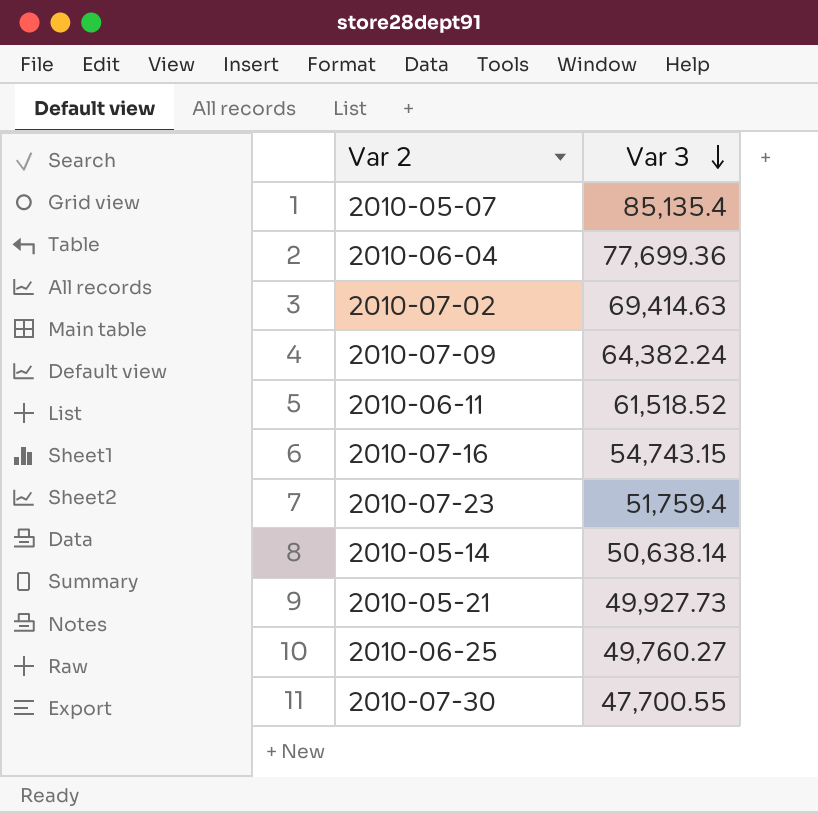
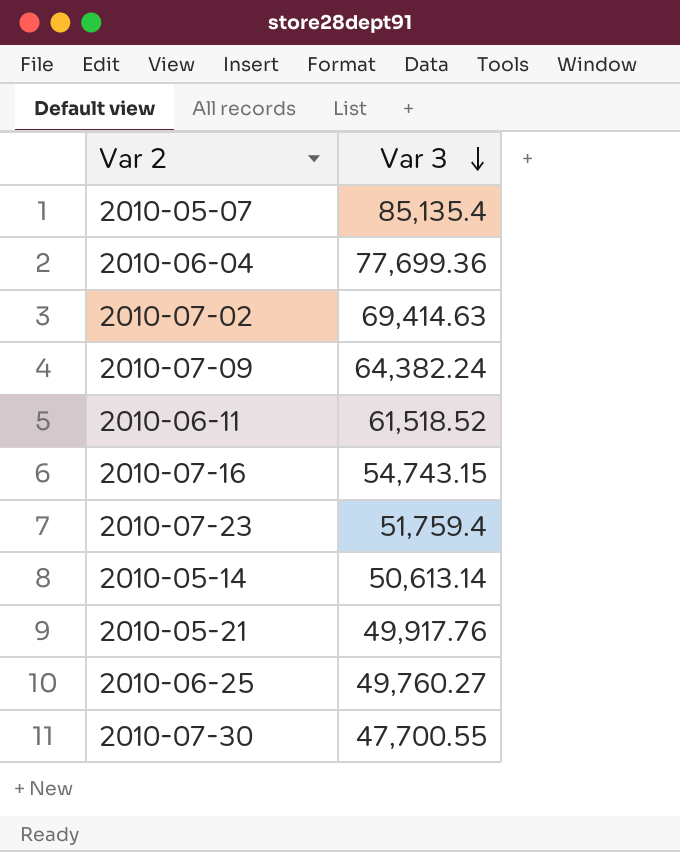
2010-05-14 | Var 3: 50,638.14 -> 50,613.14
2010-05-21 | Var 3: 49,927.73 -> 49,917.76

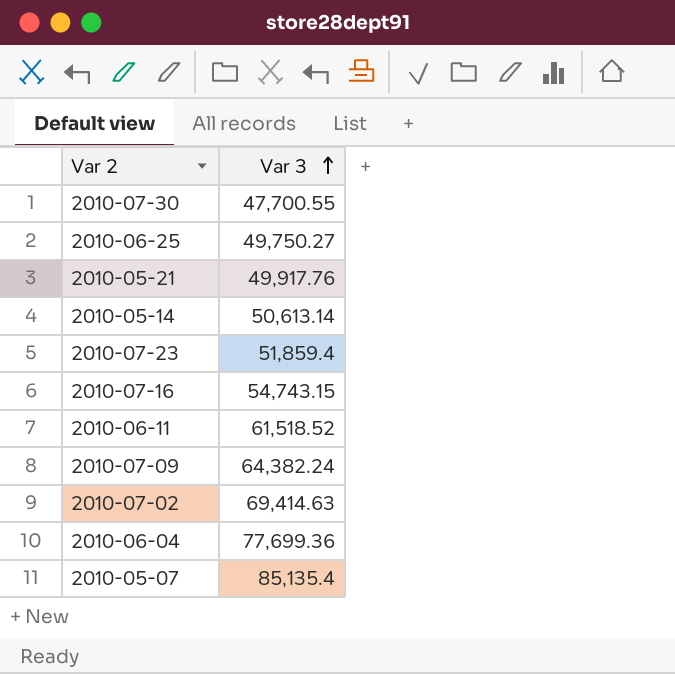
row order: Var 3 descending -> Var 3 ascending
2010-06-25 | Var 3: 49,760.27 -> 49,750.27
2010-07-23 | Var 3: 51,759.4 -> 51,859.4

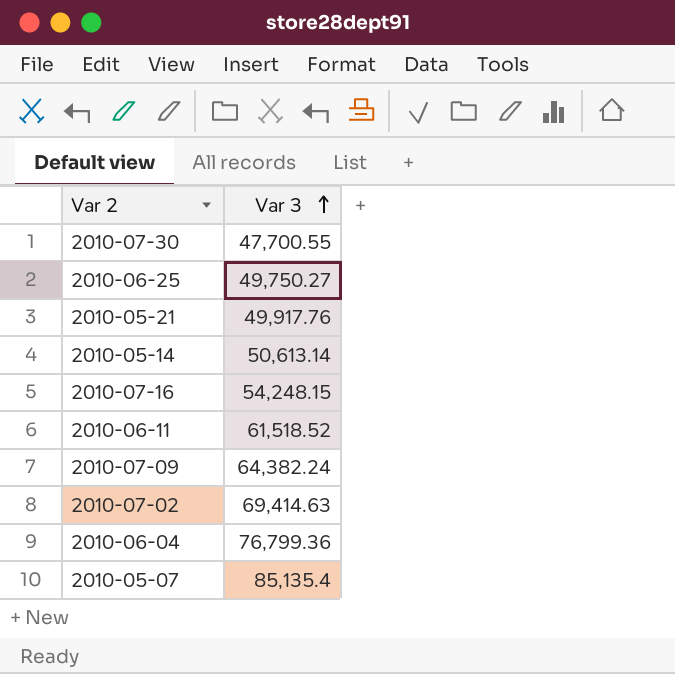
row 2010-07-23: 51,859.4 -> none
2010-07-16 | Var 3: 54,743.15 -> 54,248.15
2010-06-04 | Var 3: 77,699.36 -> 76,799.36

